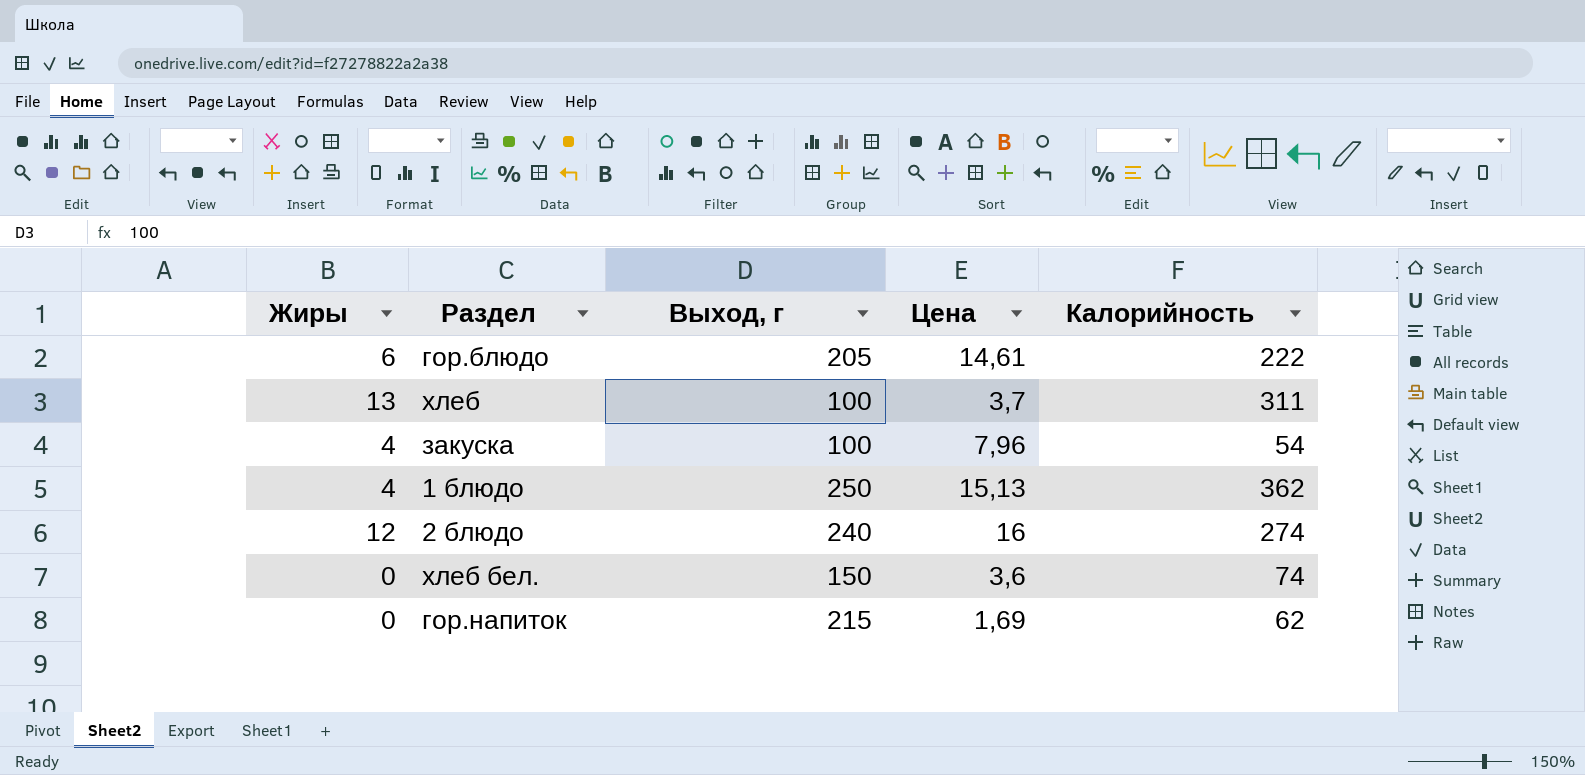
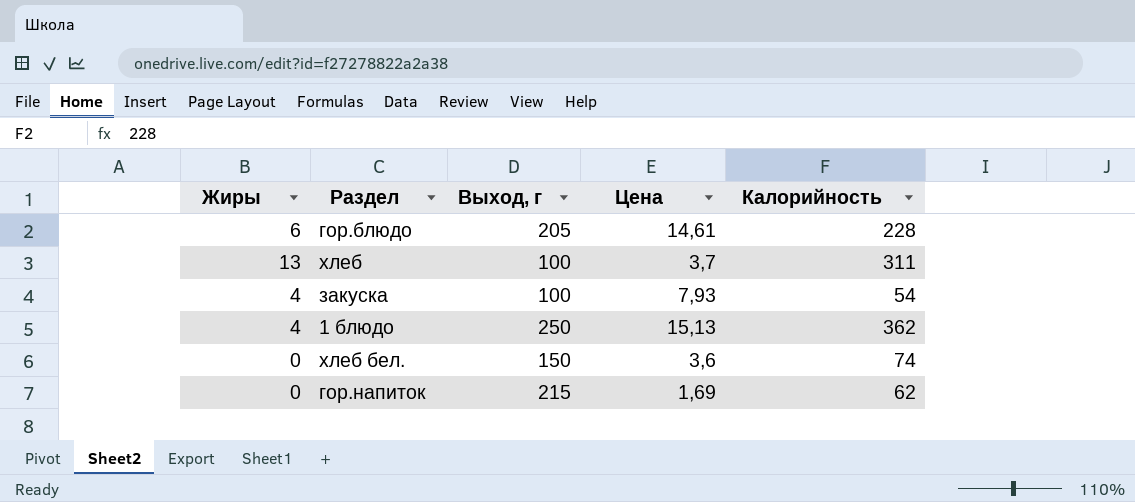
row 2 блюдо: 12 | 240 | 16 | 274 -> none
гор.блюдо | Калорийность: 222 -> 228
закуска | Цена: 7,96 -> 7,93

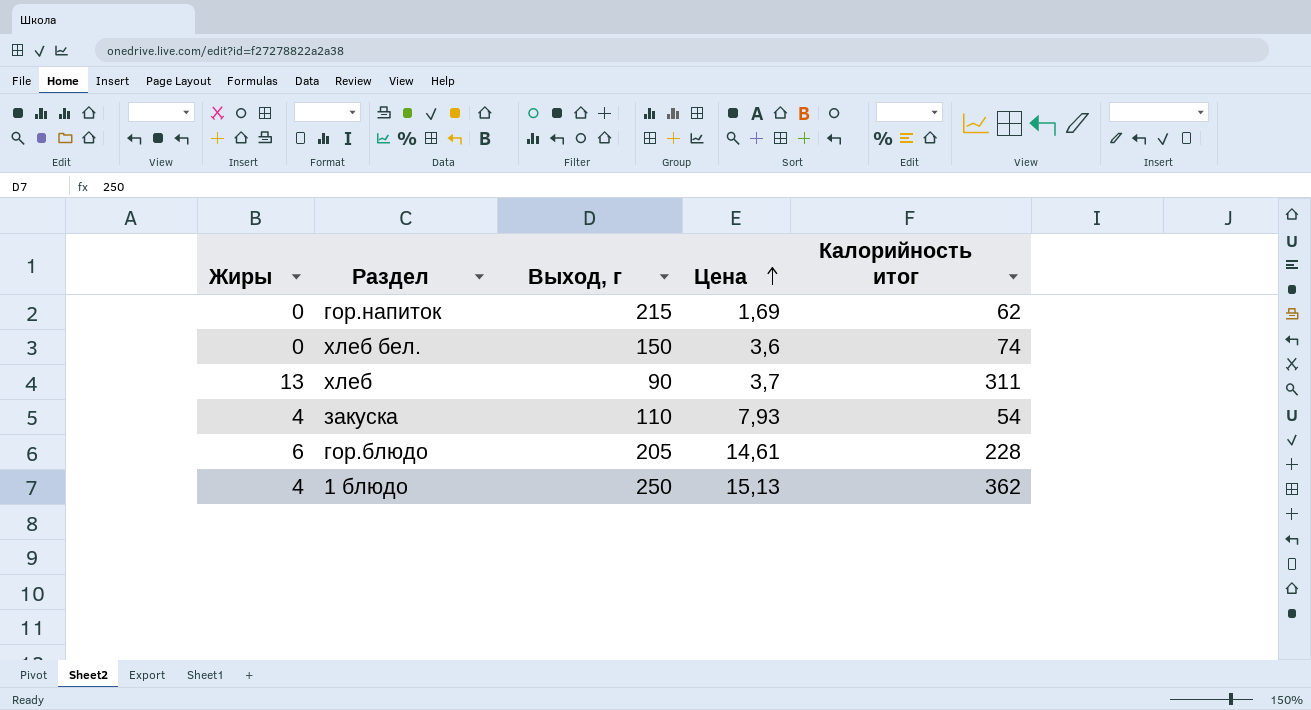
row order: none -> Цена ascending
column name: Калорийность -> Калорийность итог
хлеб | Выход, г: 100 -> 90
закуска | Выход, г: 100 -> 110

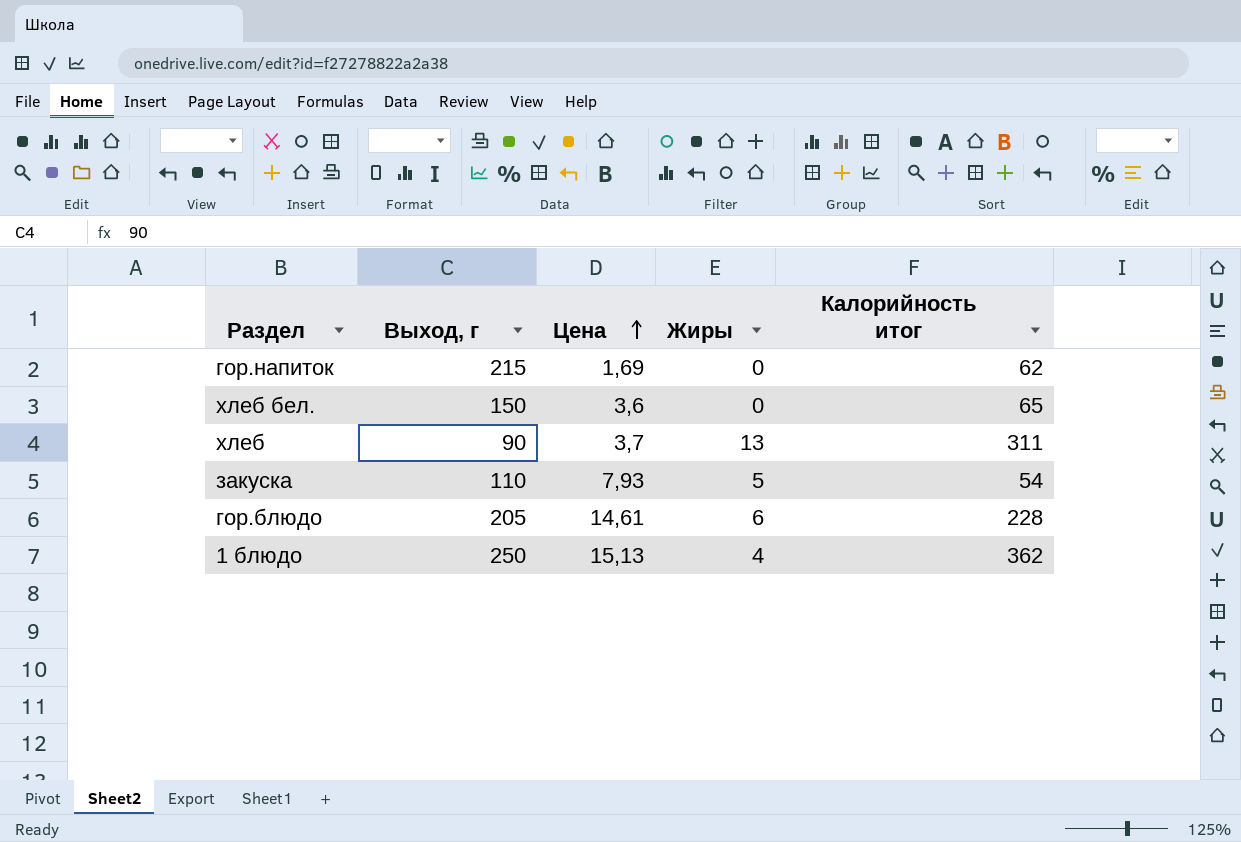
column Жиры | position: 1 -> 4
хлеб бел. | Калорийность итог: 74 -> 65
закуска | Жиры: 4 -> 5

